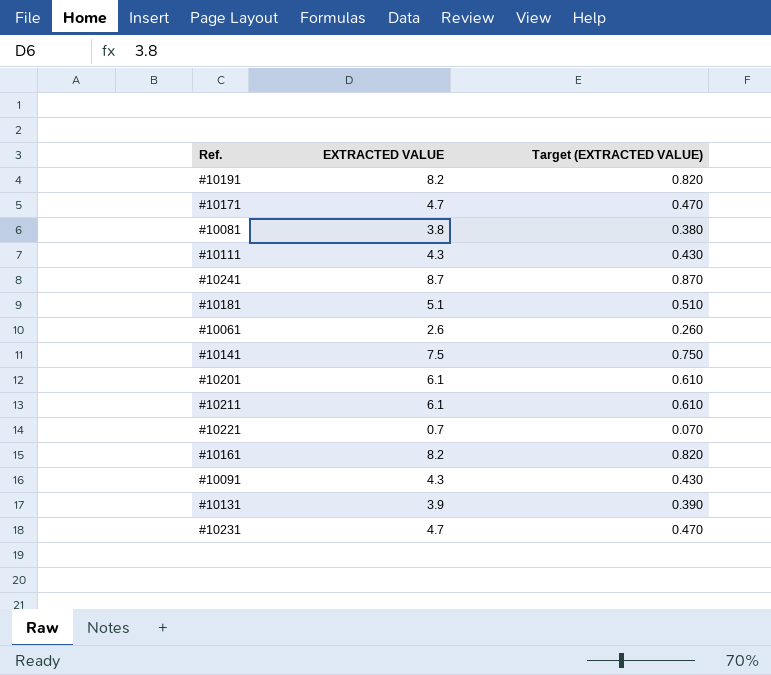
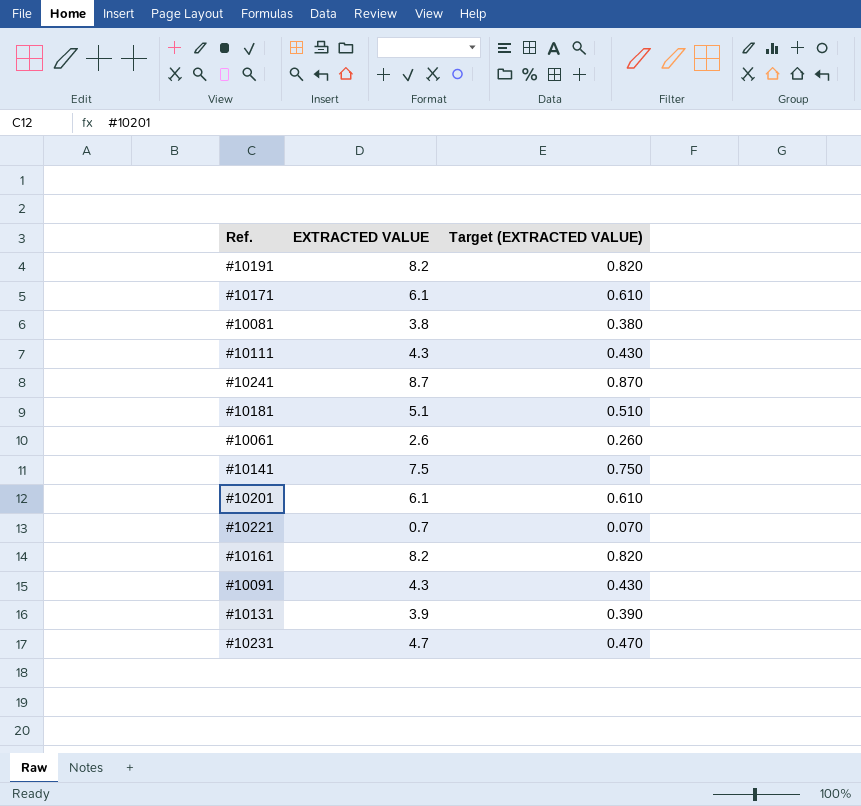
row #10211: 6.1 | 0.610 -> none
#10171 | EXTRACTED VALUE: 4.7 -> 6.1
#10171 | Target (EXTRACTED VALUE): 0.470 -> 0.610

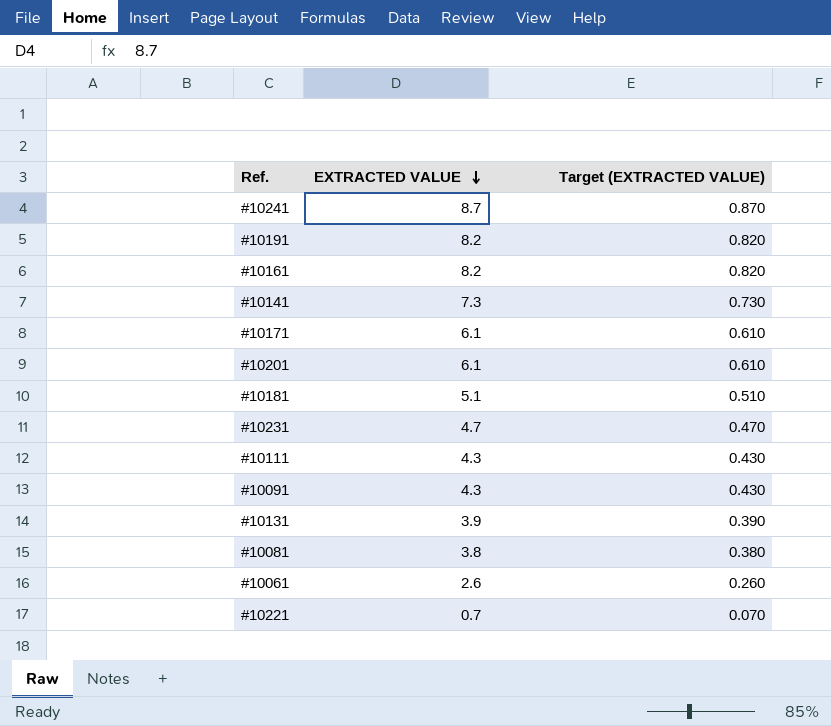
row order: none -> EXTRACTED VALUE descending
#10141 | EXTRACTED VALUE: 7.5 -> 7.3
#10141 | Target (EXTRACTED VALUE): 0.750 -> 0.730

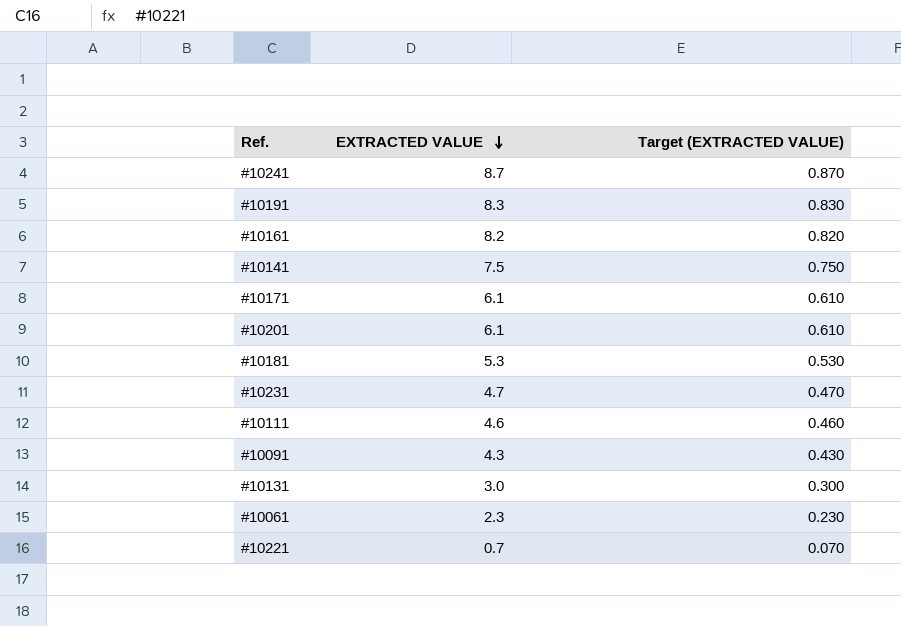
row #10081: 3.8 | 0.380 -> none
#10191 | EXTRACTED VALUE: 8.2 -> 8.3
#10191 | Target (EXTRACTED VALUE): 0.820 -> 0.830
#10141 | EXTRACTED VALUE: 7.3 -> 7.5
#10141 | Target (EXTRACTED VALUE): 0.730 -> 0.750
#10181 | EXTRACTED VALUE: 5.1 -> 5.3
#10181 | Target (EXTRACTED VALUE): 0.510 -> 0.530
#10111 | EXTRACTED VALUE: 4.3 -> 4.6
#10111 | Target (EXTRACTED VALUE): 0.430 -> 0.460
#10131 | EXTRACTED VALUE: 3.9 -> 3.0
#10131 | Target (EXTRACTED VALUE): 0.390 -> 0.300
#10061 | EXTRACTED VALUE: 2.6 -> 2.3
#10061 | Target (EXTRACTED VALUE): 0.260 -> 0.230

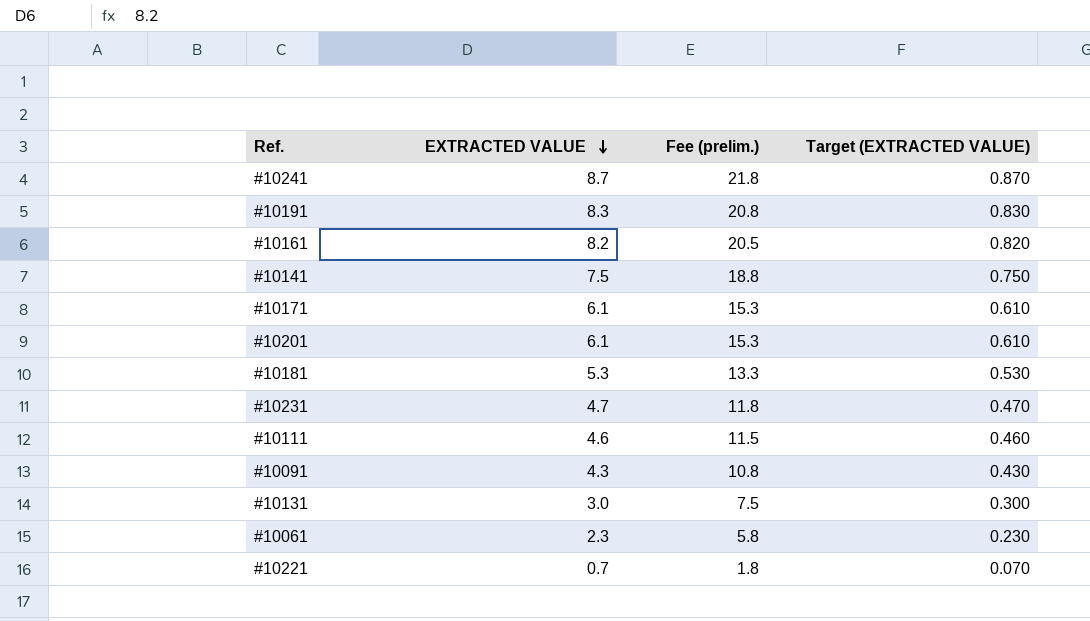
column Fee (prelim.) | formula: none -> [EXTRACTED VALUE] * 2.5

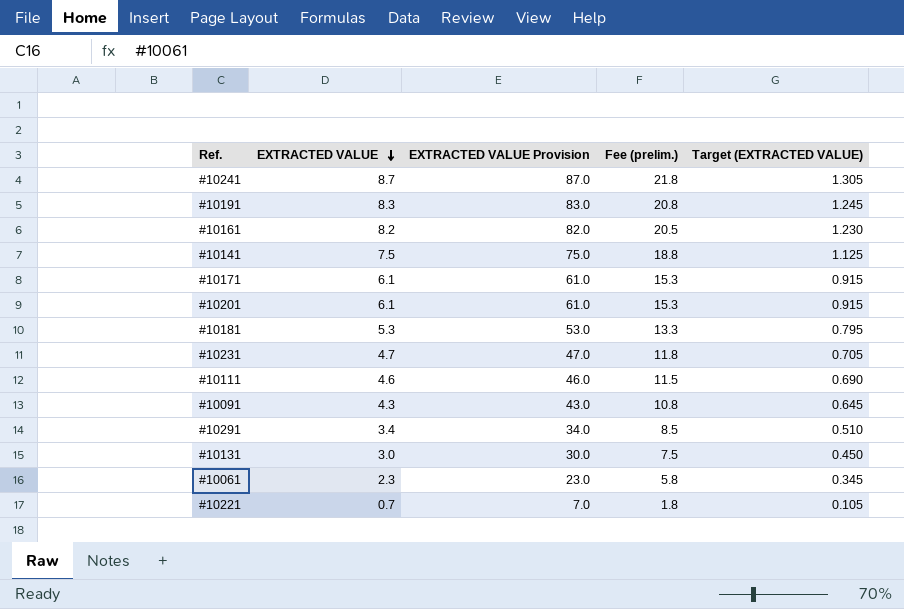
column EXTRACTED VALUE Provision | formula: none -> [EXTRACTED VALUE] * 10
column Target (EXTRACTED VALUE) | formula: [EXTRACTED VALUE] * 0.1 -> [EXTRACTED VALUE] * 0.15
row #10291: none -> 3.4 | 34.0 | 8.5 | 0.510

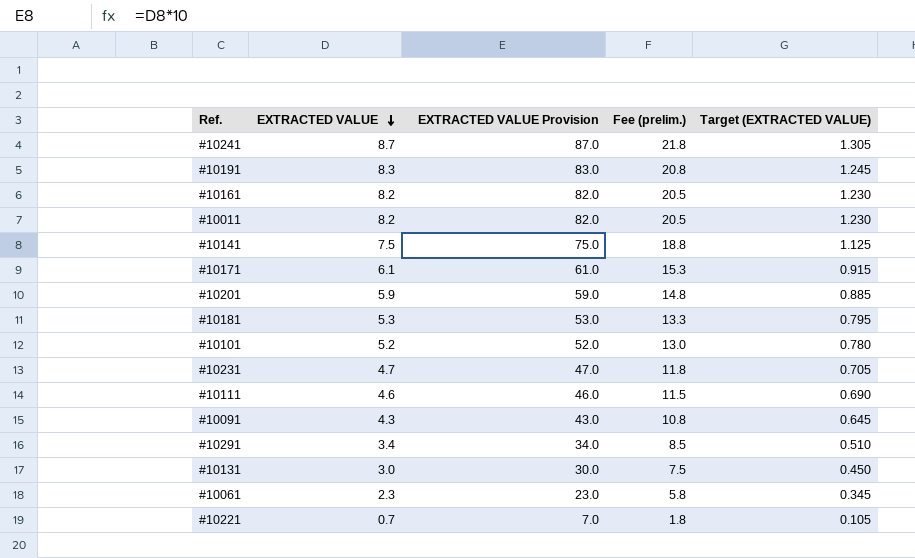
row #10011: none -> 8.2 | 82.0 | 20.5 | 1.230
#10201 | EXTRACTED VALUE: 6.1 -> 5.9
#10201 | EXTRACTED VALUE Provision: 61.0 -> 59.0
#10201 | Fee (prelim.): 15.3 -> 14.8
#10201 | Target (EXTRACTED VALUE): 0.915 -> 0.885
row #10101: none -> 5.2 | 52.0 | 13.0 | 0.780

